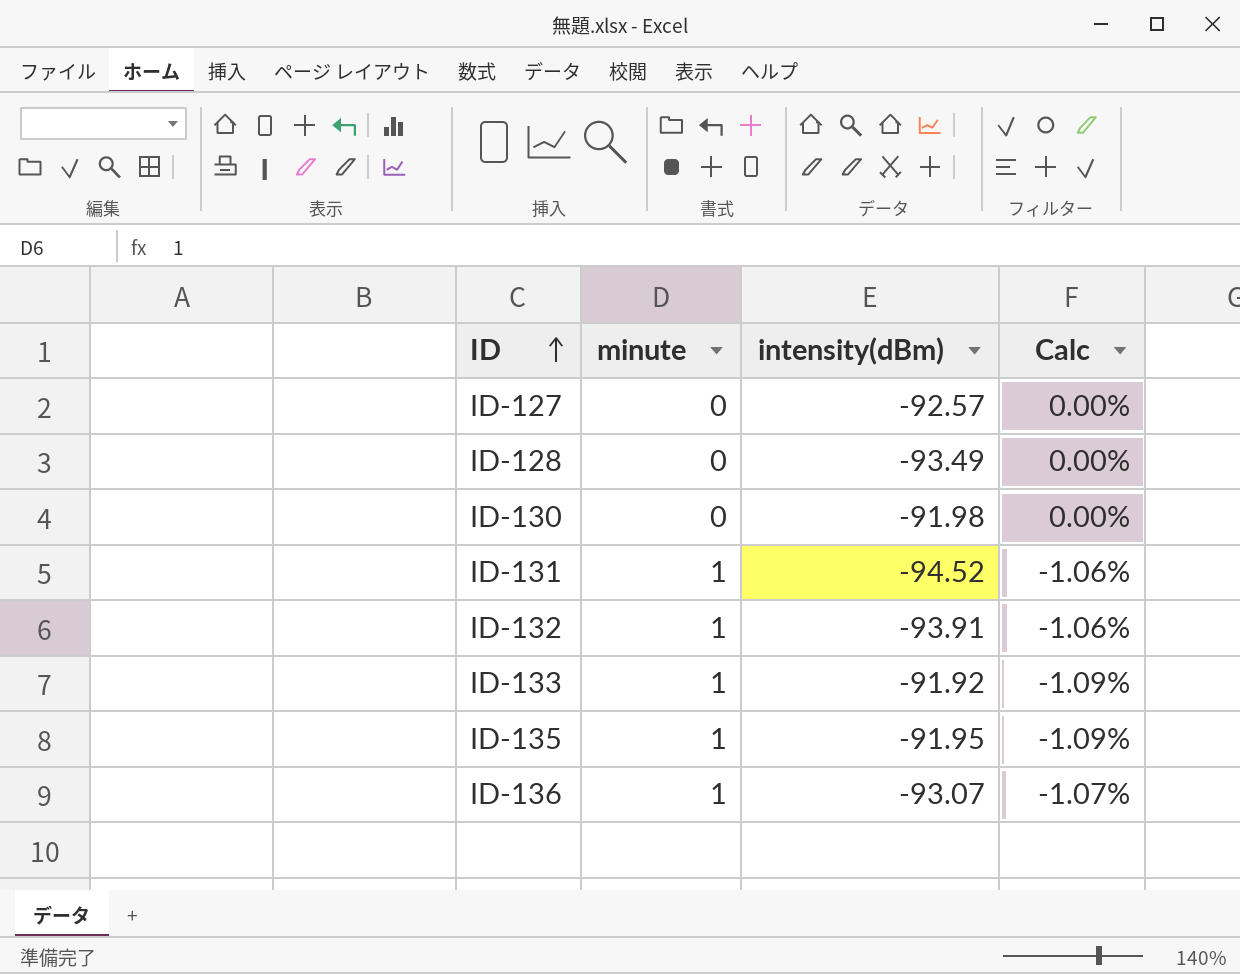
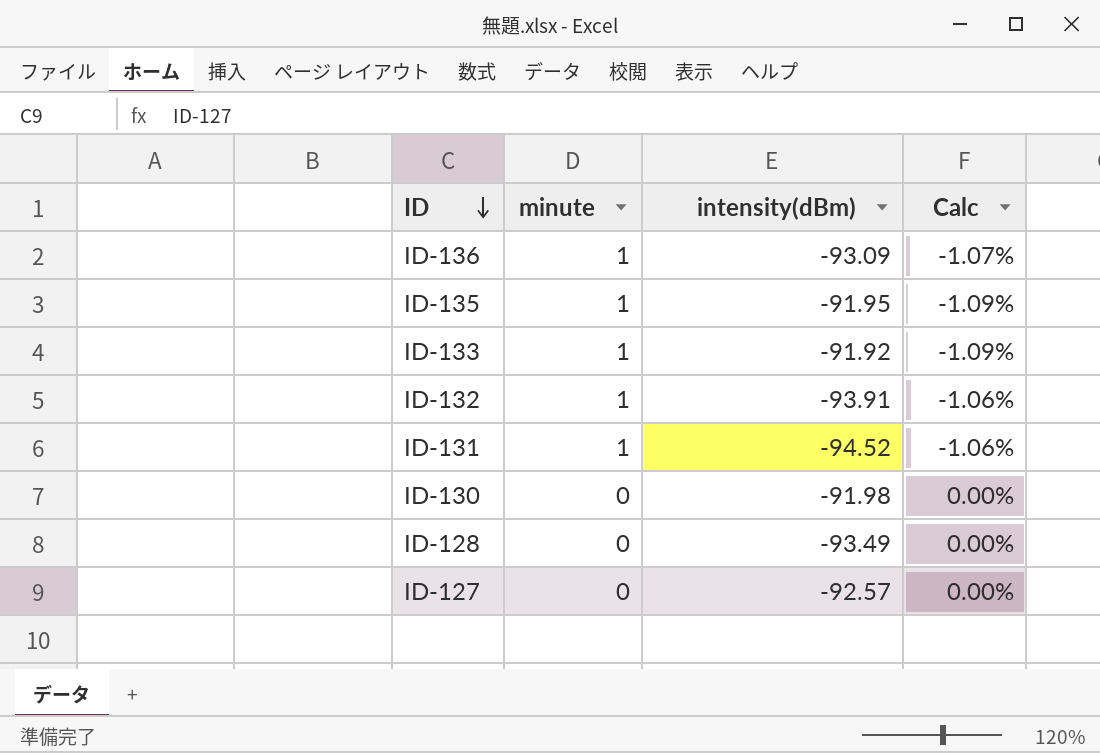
row order: ID ascending -> ID descending
ID-136 | intensity(dBm): -93.07 -> -93.09

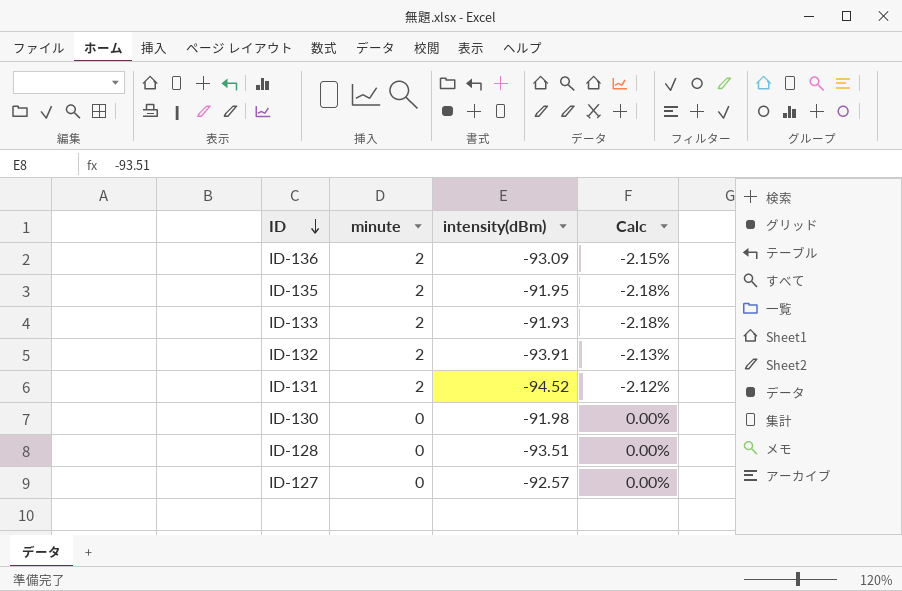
ID-136 | minute: 1 -> 2
ID-136 | Calc: -1.07% -> -2.15%
ID-135 | minute: 1 -> 2
ID-135 | Calc: -1.09% -> -2.18%
ID-133 | minute: 1 -> 2
ID-133 | intensity(dBm): -91.92 -> -91.93
ID-133 | Calc: -1.09% -> -2.18%
ID-132 | minute: 1 -> 2
ID-132 | Calc: -1.06% -> -2.13%
ID-131 | minute: 1 -> 2
ID-131 | Calc: -1.06% -> -2.12%
ID-128 | intensity(dBm): -93.49 -> -93.51

